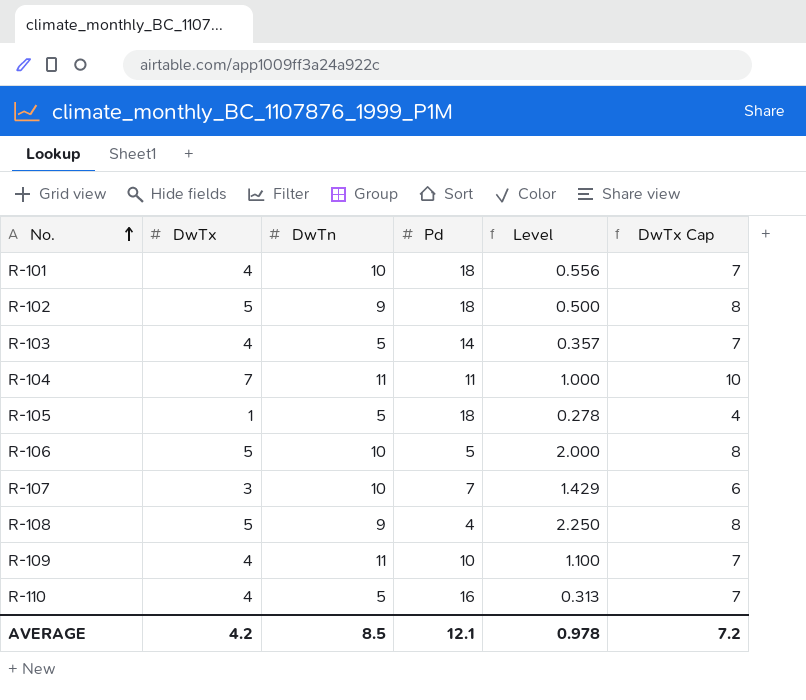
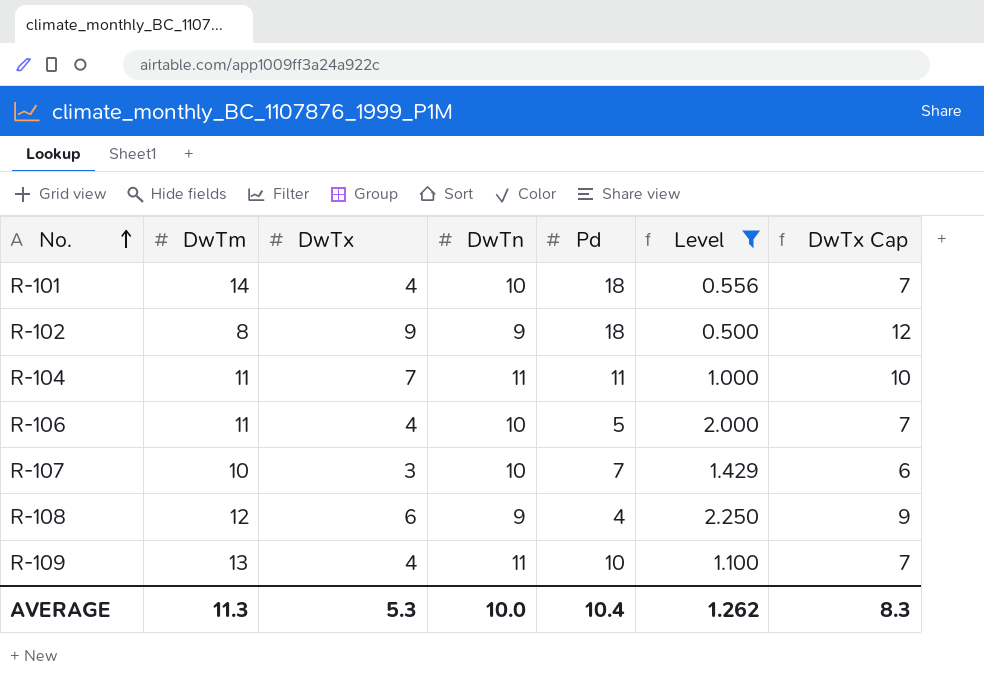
filter: none -> Level >= 0.500
column DwTm | position: none -> 2
R-102 | DwTx: 5 -> 9
R-102 | DwTx Cap: 8 -> 12
R-106 | DwTx: 5 -> 4
R-106 | DwTx Cap: 8 -> 7
R-108 | DwTx: 5 -> 6
R-108 | DwTx Cap: 8 -> 9
AVERAGE | DwTx: 4.2 -> 5.3
AVERAGE | DwTn: 8.5 -> 10.0
AVERAGE | Pd: 12.1 -> 10.4
AVERAGE | Level: 0.978 -> 1.262
AVERAGE | DwTx Cap: 7.2 -> 8.3

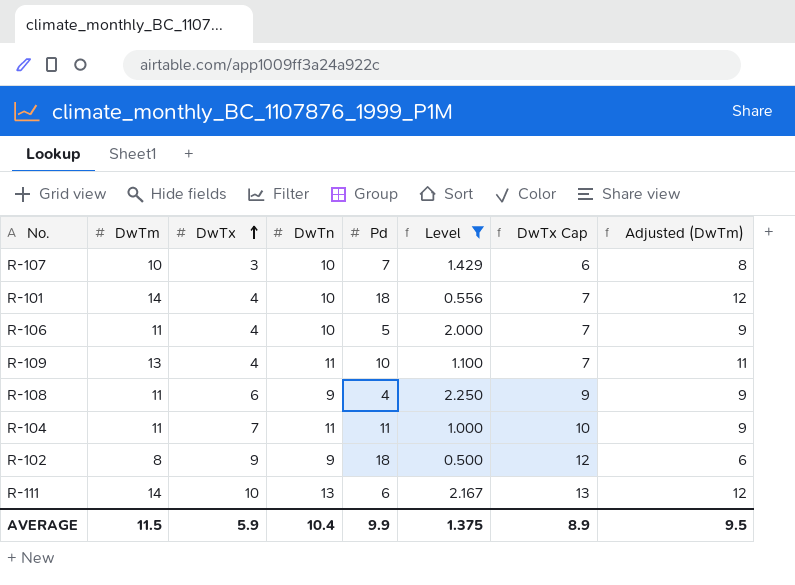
row order: No. ascending -> DwTx ascending
column Adjusted (DwTm) | formula: none -> [DwTm] - 2
R-108 | DwTm: 12 -> 11
row R-111: none -> 14 | 10 | 13 | 6 | 2.167 | 13 | 12
AVERAGE | DwTm: 11.3 -> 11.5
AVERAGE | DwTx: 5.3 -> 5.9
AVERAGE | DwTn: 10.0 -> 10.4
AVERAGE | Pd: 10.4 -> 9.9
AVERAGE | Level: 1.262 -> 1.375
AVERAGE | DwTx Cap: 8.3 -> 8.9

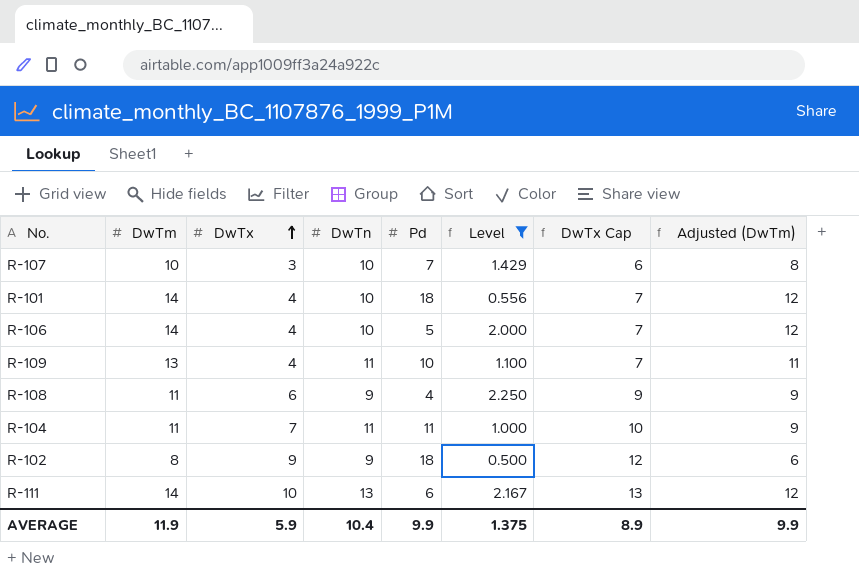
R-106 | DwTm: 11 -> 14
R-106 | Adjusted (DwTm): 9 -> 12
AVERAGE | DwTm: 11.5 -> 11.9
AVERAGE | Adjusted (DwTm): 9.5 -> 9.9

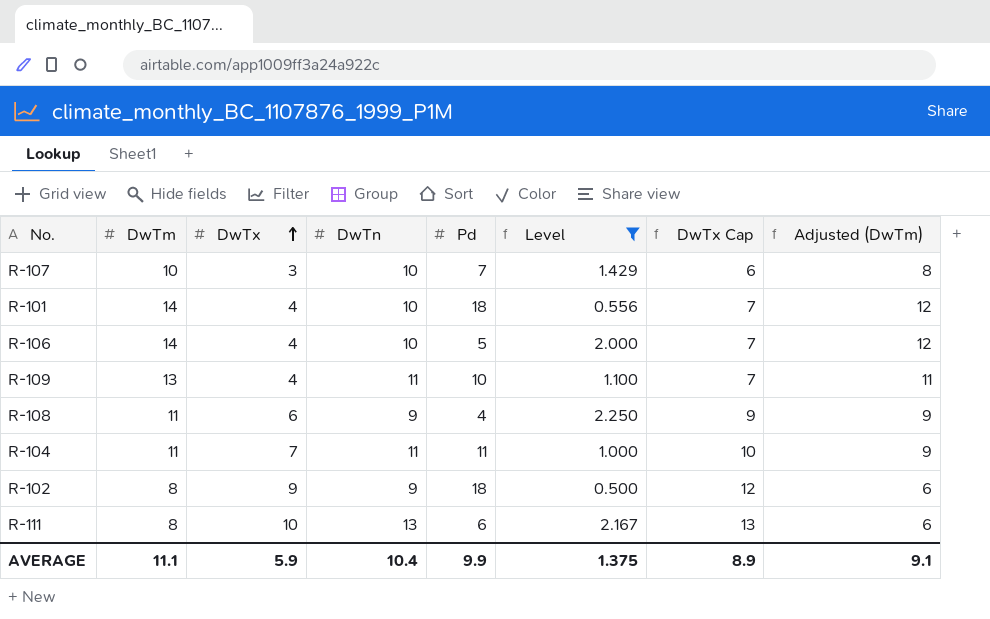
R-111 | DwTm: 14 -> 8
R-111 | Adjusted (DwTm): 12 -> 6
AVERAGE | DwTm: 11.9 -> 11.1
AVERAGE | Adjusted (DwTm): 9.9 -> 9.1

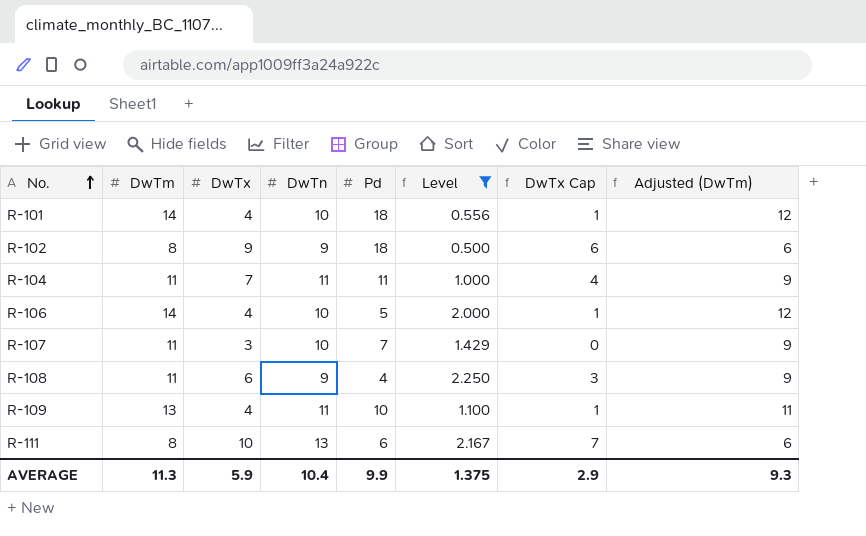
row order: DwTx ascending -> No. ascending
column DwTx Cap | formula: [DwTx] + 3 -> [DwTx] - 3
R-107 | DwTm: 10 -> 11
R-107 | Adjusted (DwTm): 8 -> 9
AVERAGE | DwTm: 11.1 -> 11.3
AVERAGE | DwTx Cap: 8.9 -> 2.9
AVERAGE | Adjusted (DwTm): 9.1 -> 9.3

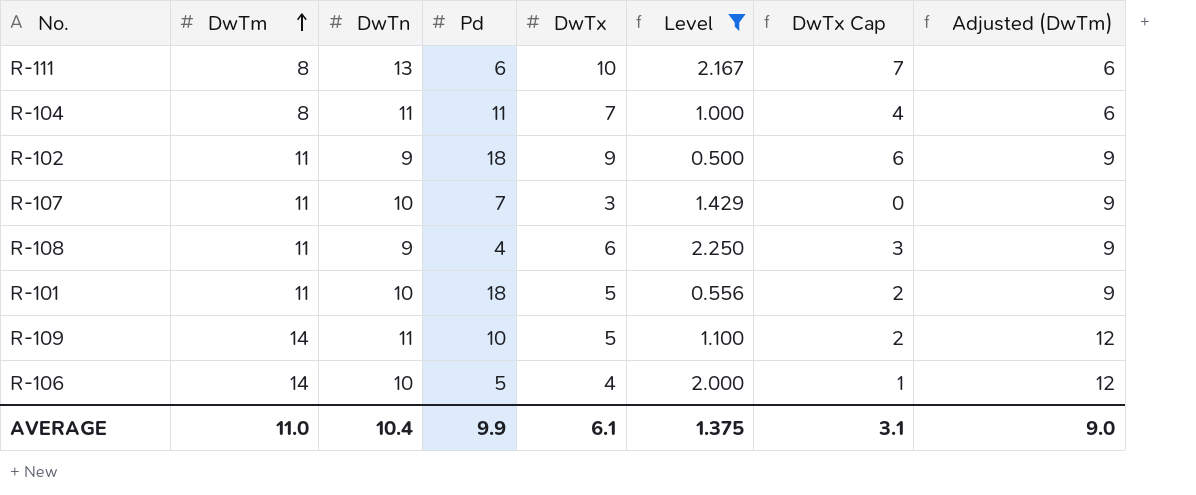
row order: No. ascending -> DwTm ascending
column DwTx | position: 3 -> 5
R-104 | DwTm: 11 -> 8
R-104 | Adjusted (DwTm): 9 -> 6
R-102 | DwTm: 8 -> 11
R-102 | Adjusted (DwTm): 6 -> 9
R-101 | DwTm: 14 -> 11
R-101 | DwTx: 4 -> 5
R-101 | DwTx Cap: 1 -> 2
R-101 | Adjusted (DwTm): 12 -> 9
R-109 | DwTm: 13 -> 14
R-109 | DwTx: 4 -> 5
R-109 | DwTx Cap: 1 -> 2
R-109 | Adjusted (DwTm): 11 -> 12
AVERAGE | DwTm: 11.3 -> 11.0
AVERAGE | DwTx: 5.9 -> 6.1
AVERAGE | DwTx Cap: 2.9 -> 3.1
AVERAGE | Adjusted (DwTm): 9.3 -> 9.0

